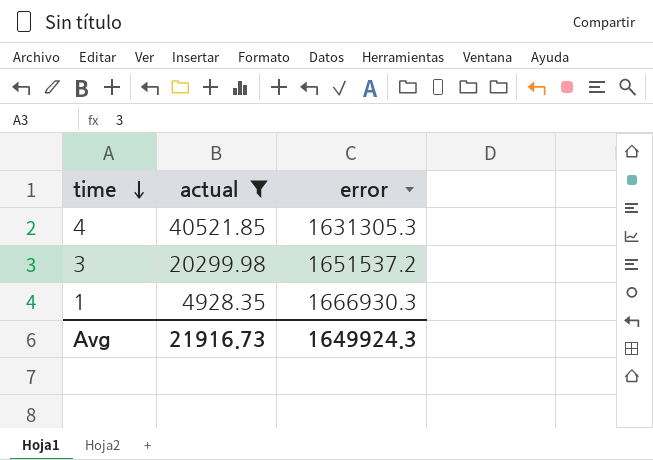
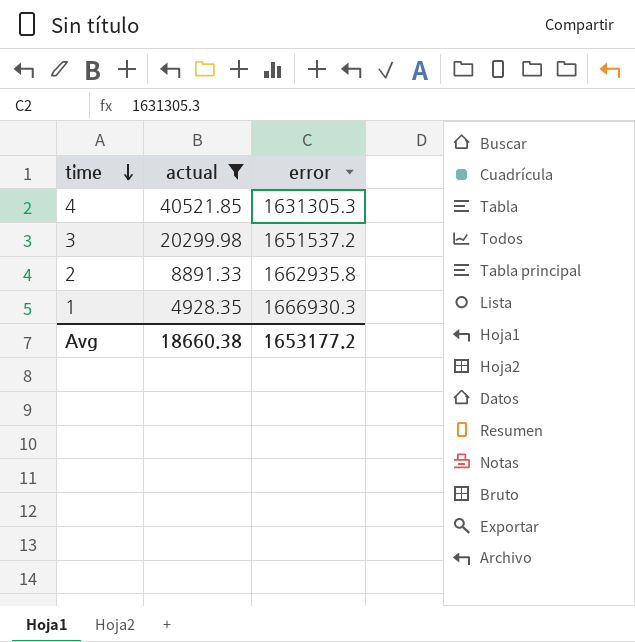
row 2: none -> 8891.33 | 1662935.8
Avg | actual: 21916.73 -> 18660.38
Avg | error: 1649924.3 -> 1653177.2

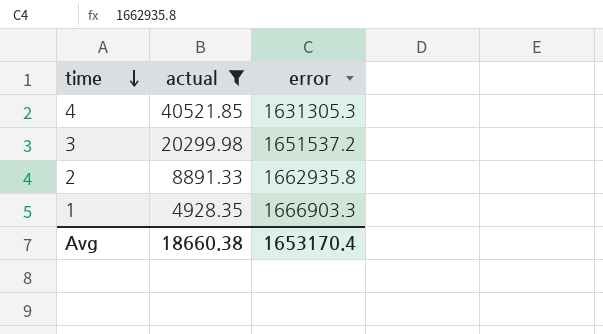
1 | error: 1666930.3 -> 1666903.3
Avg | error: 1653177.2 -> 1653170.4

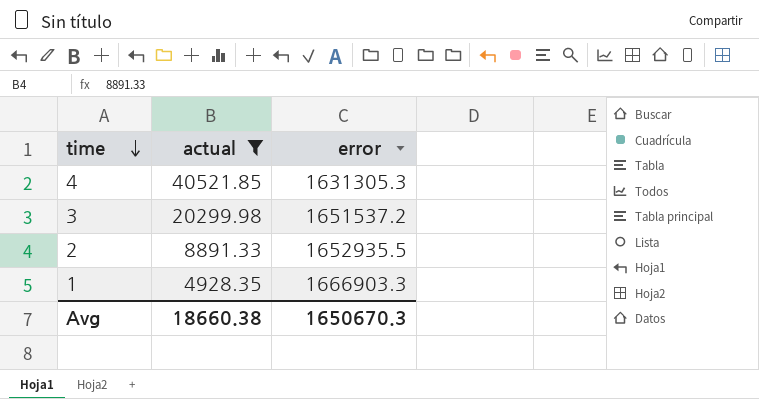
2 | error: 1662935.8 -> 1652935.5
Avg | error: 1653170.4 -> 1650670.3

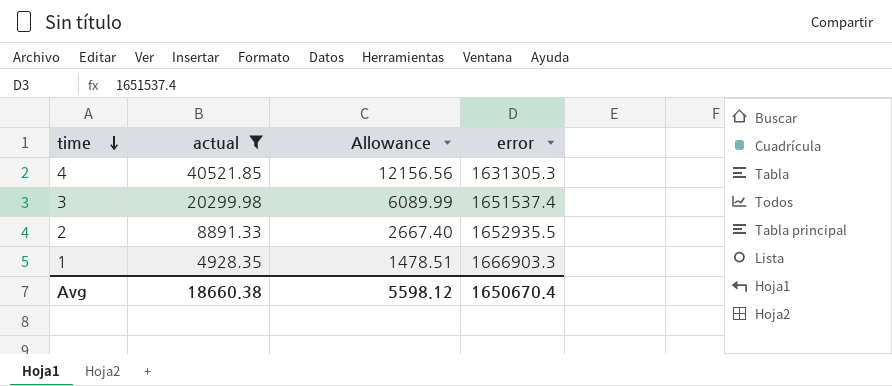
column Allowance | formula: none -> [actual] * 0.3
3 | error: 1651537.2 -> 1651537.4
Avg | error: 1650670.3 -> 1650670.4

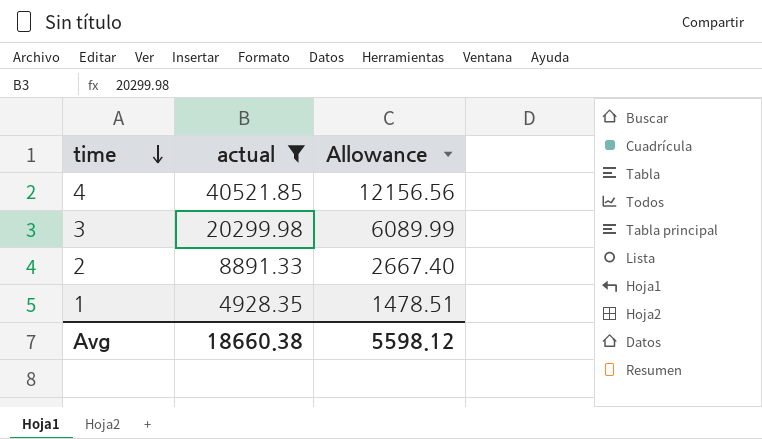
column error | position: 4 -> none

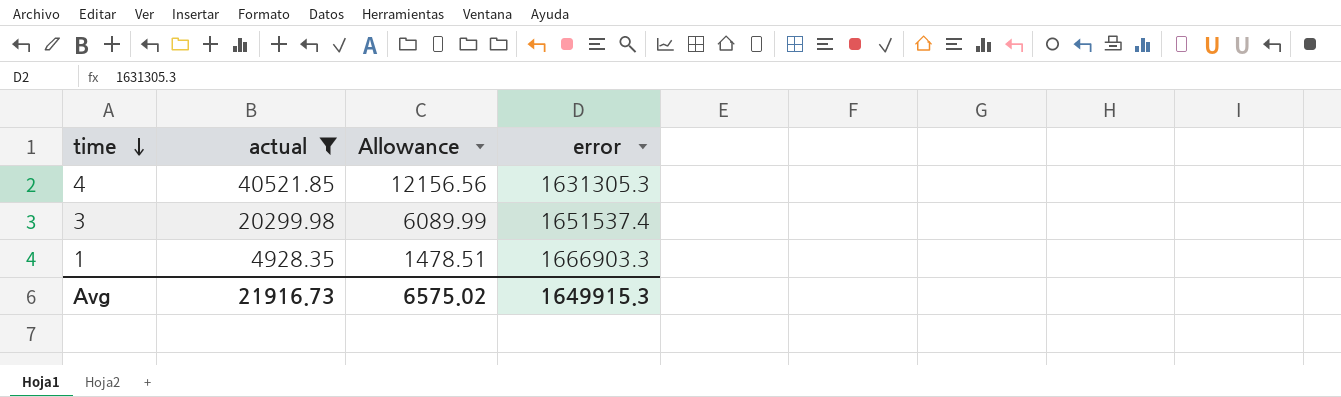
column error | position: none -> 4
row 2: 8891.33 | 2667.40 -> none
Avg | actual: 18660.38 -> 21916.73
Avg | Allowance: 5598.12 -> 6575.02

